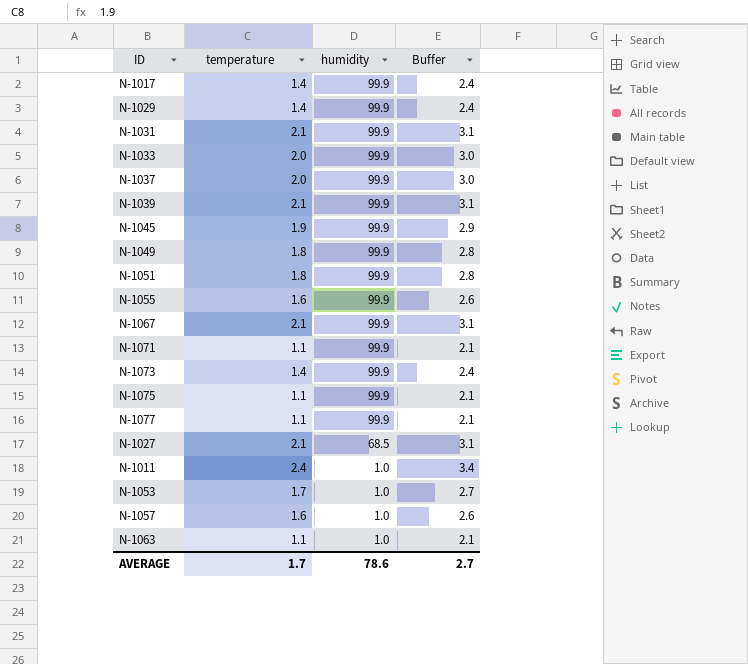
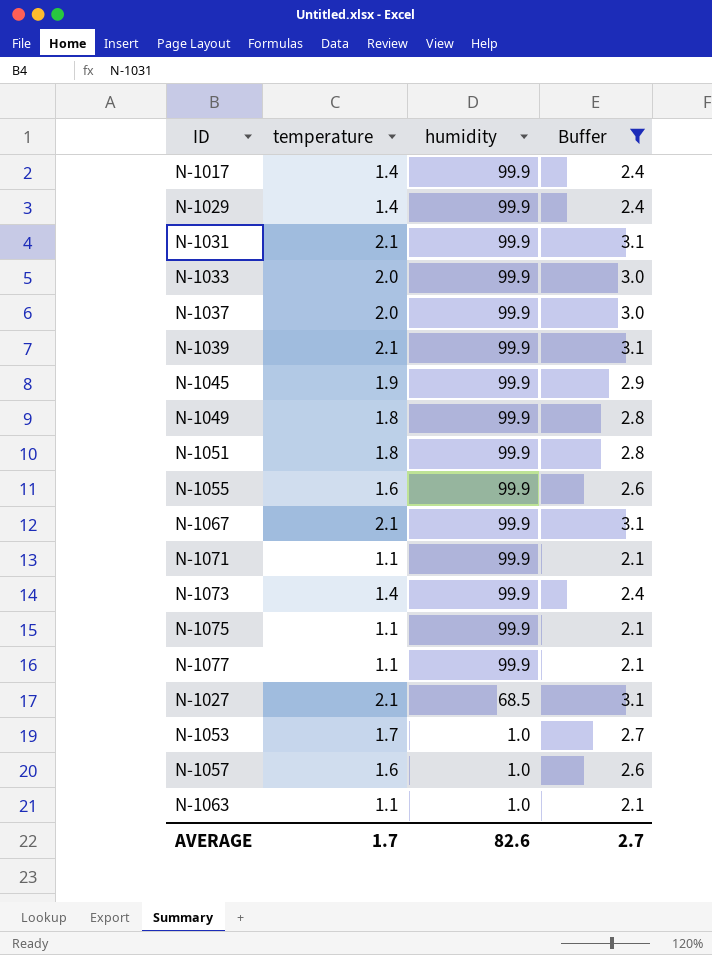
filter: none -> Buffer != 3.4
AVERAGE | humidity: 78.6 -> 82.6

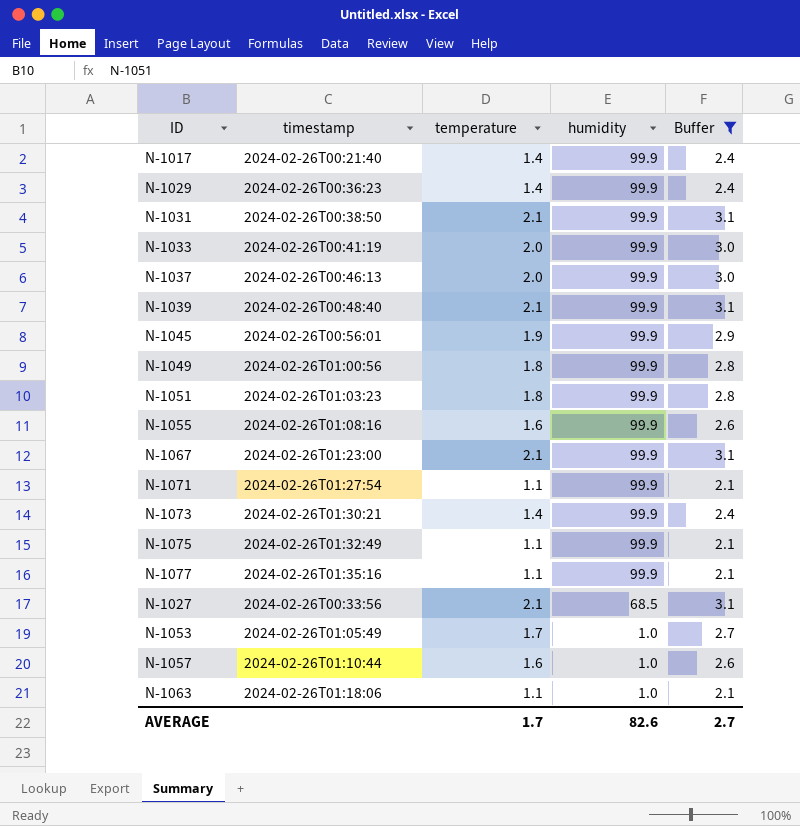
column timestamp | position: none -> 2

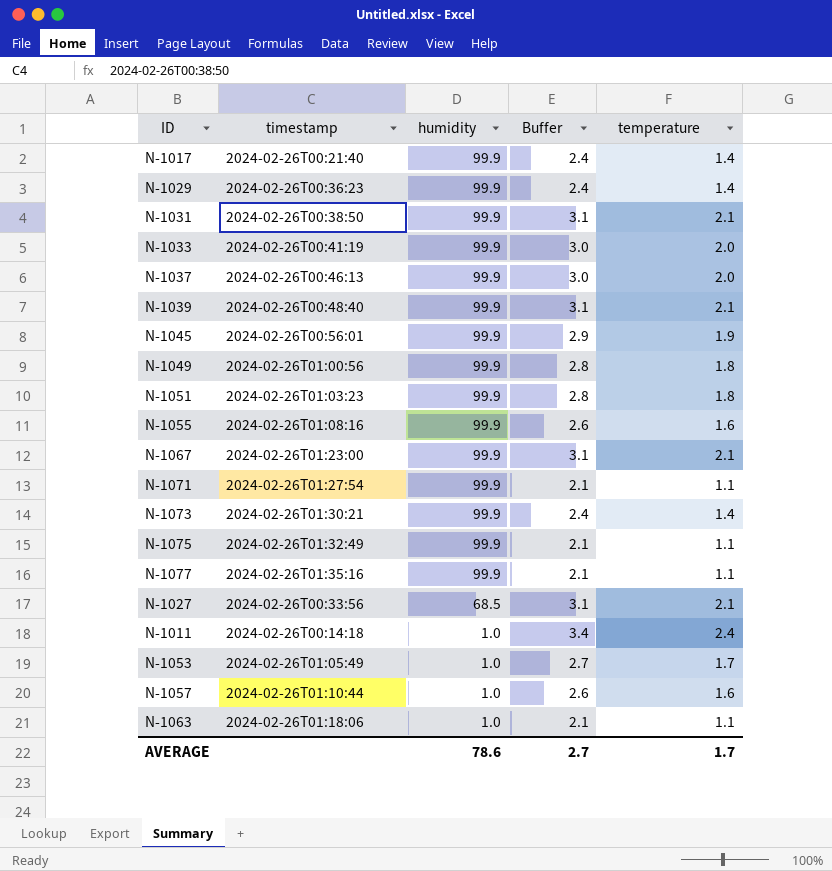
filter: Buffer != 3.4 -> none
column temperature | position: 3 -> 5
AVERAGE | humidity: 82.6 -> 78.6

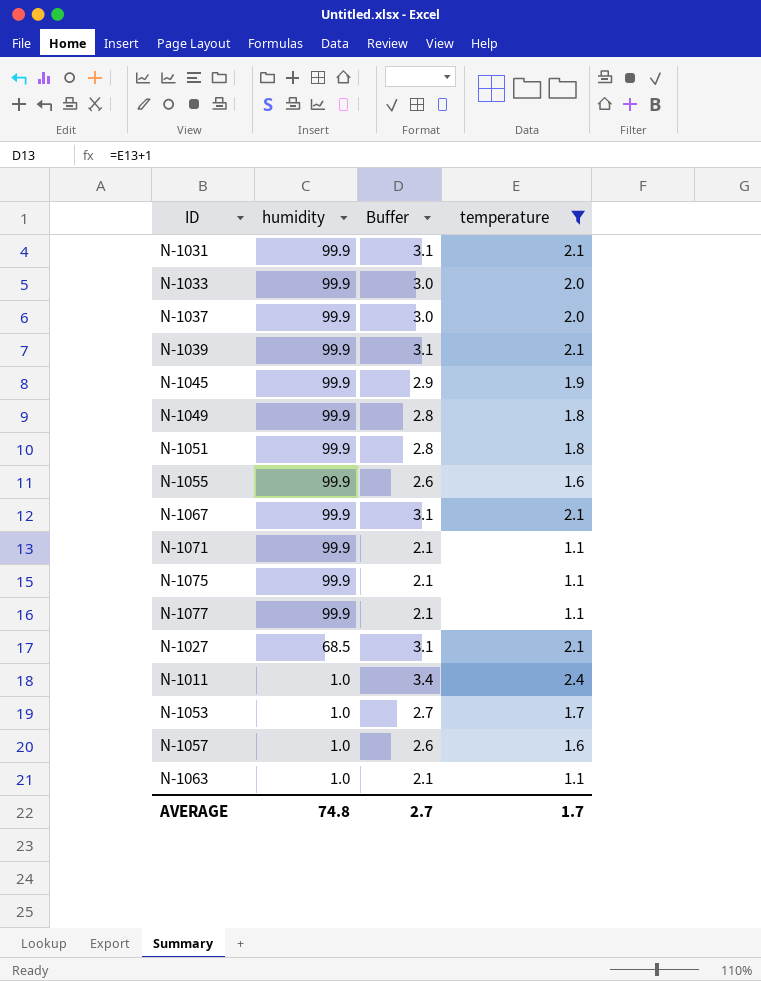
filter: none -> temperature != 1.4
column timestamp | position: 2 -> none
AVERAGE | humidity: 78.6 -> 74.8

